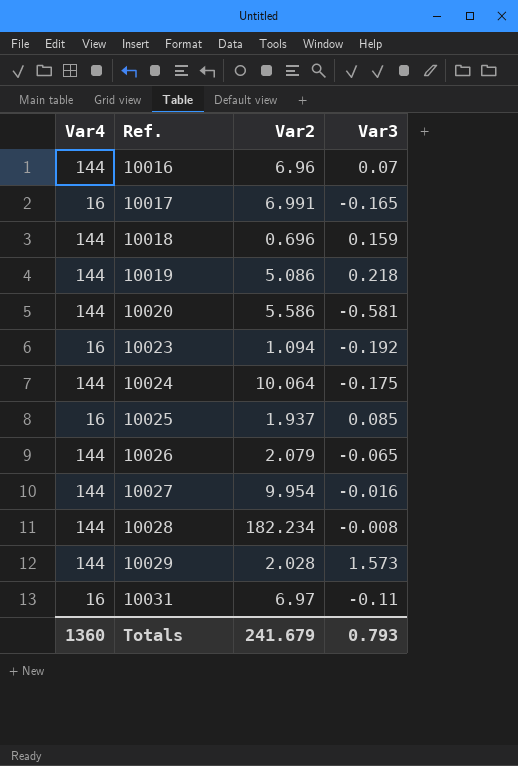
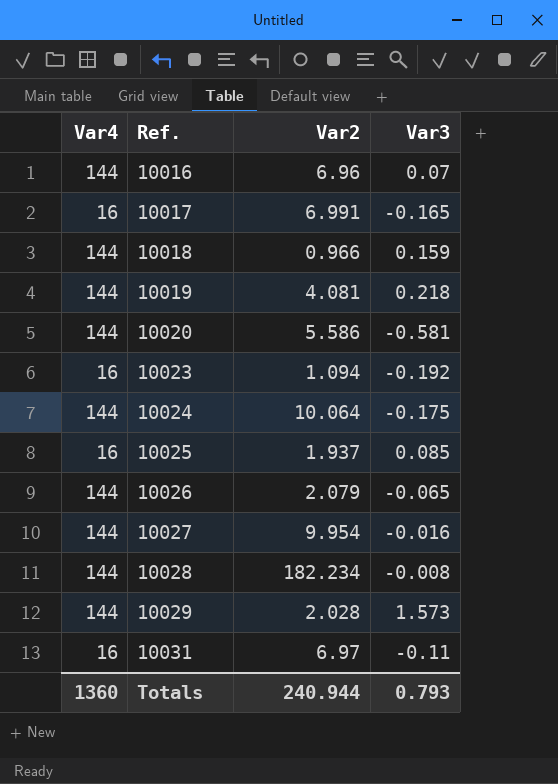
10018 | Var2: 0.696 -> 0.966
10019 | Var2: 5.086 -> 4.081
Totals | Var2: 241.679 -> 240.944

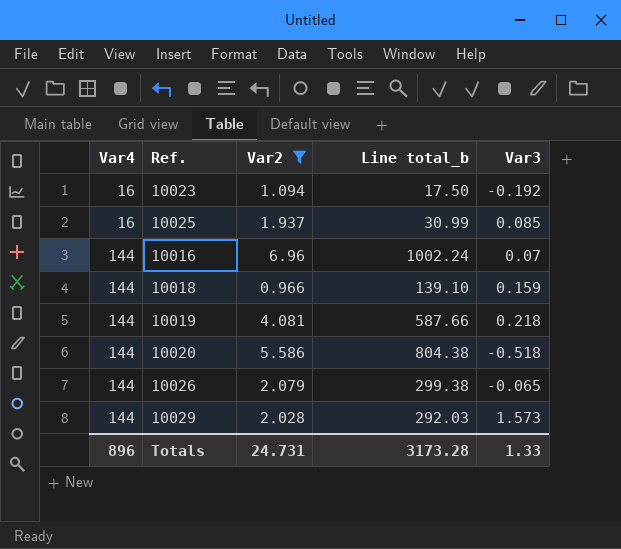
filter: none -> Var2 <= 6.96
row order: Ref. ascending -> Var4 ascending
column Line total_b | formula: none -> [Var4] * [Var2]
10020 | Var3: -0.581 -> -0.518
Totals | Var4: 1360 -> 896
Totals | Var2: 240.944 -> 24.731
Totals | Var3: 0.793 -> 1.33

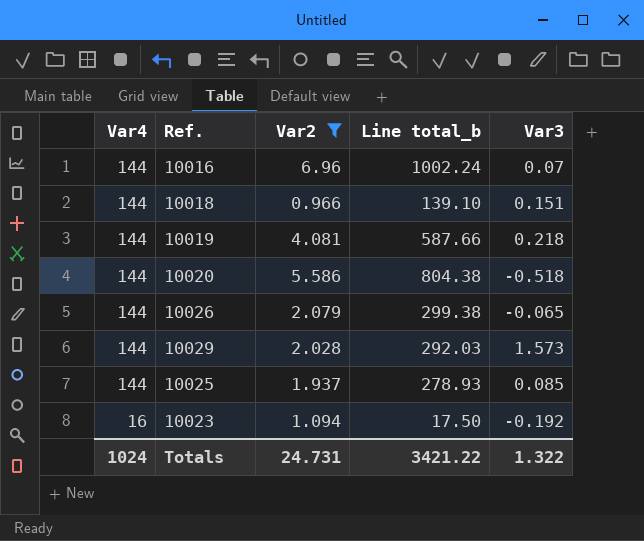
row order: Var4 ascending -> Var4 descending
10018 | Var3: 0.159 -> 0.151
10025 | Var4: 16 -> 144
10025 | Line total_b: 30.99 -> 278.93
Totals | Var4: 896 -> 1024
Totals | Line total_b: 3173.28 -> 3421.22
Totals | Var3: 1.33 -> 1.322

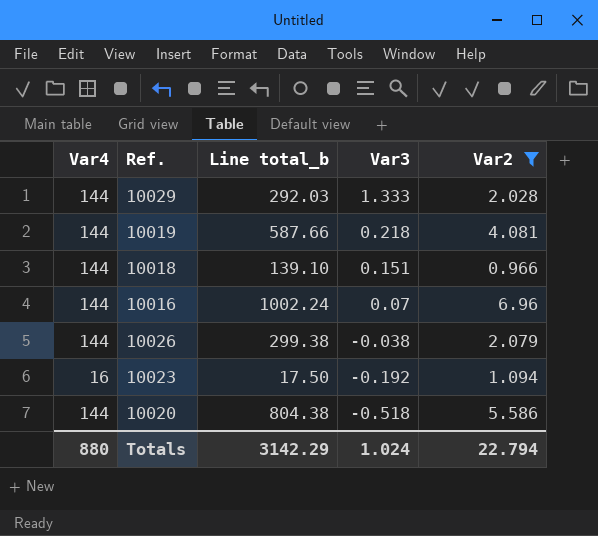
row order: Var4 descending -> Var3 descending
column Var2 | position: 3 -> 5
row 10025: 144 | 1.937 | 278.93 | 0.085 -> none
10029 | Var3: 1.573 -> 1.333
10026 | Var3: -0.065 -> -0.038
Totals | Var4: 1024 -> 880
Totals | Line total_b: 3421.22 -> 3142.29
Totals | Var3: 1.322 -> 1.024
Totals | Var2: 24.731 -> 22.794

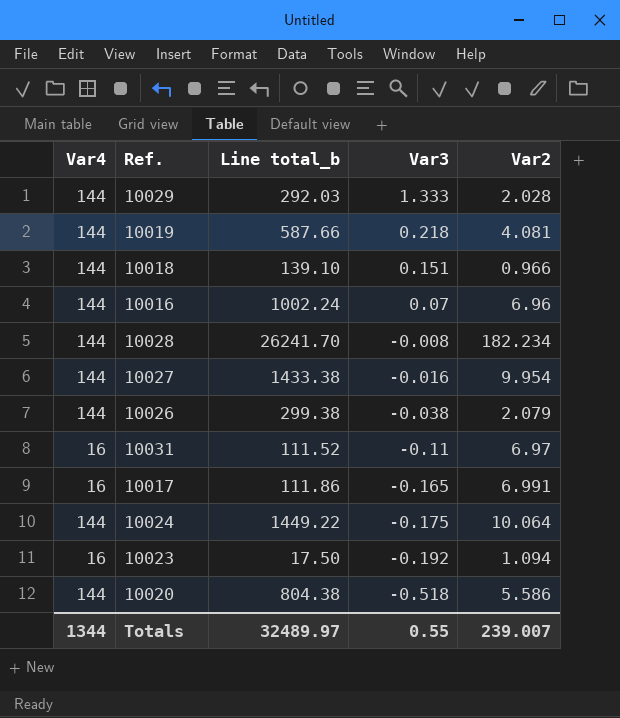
filter: Var2 <= 6.96 -> none
Totals | Var4: 880 -> 1344
Totals | Line total_b: 3142.29 -> 32489.97
Totals | Var3: 1.024 -> 0.55
Totals | Var2: 22.794 -> 239.007

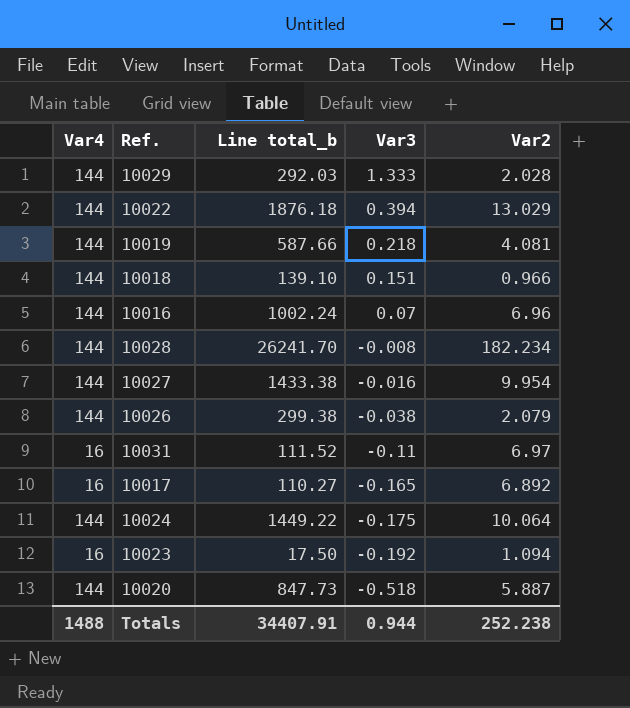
row 10022: none -> 144 | 1876.18 | 0.394 | 13.029
10017 | Line total_b: 111.86 -> 110.27
10017 | Var2: 6.991 -> 6.892
10020 | Line total_b: 804.38 -> 847.73
10020 | Var2: 5.586 -> 5.887
Totals | Var4: 1344 -> 1488
Totals | Line total_b: 32489.97 -> 34407.91
Totals | Var3: 0.55 -> 0.944
Totals | Var2: 239.007 -> 252.238

